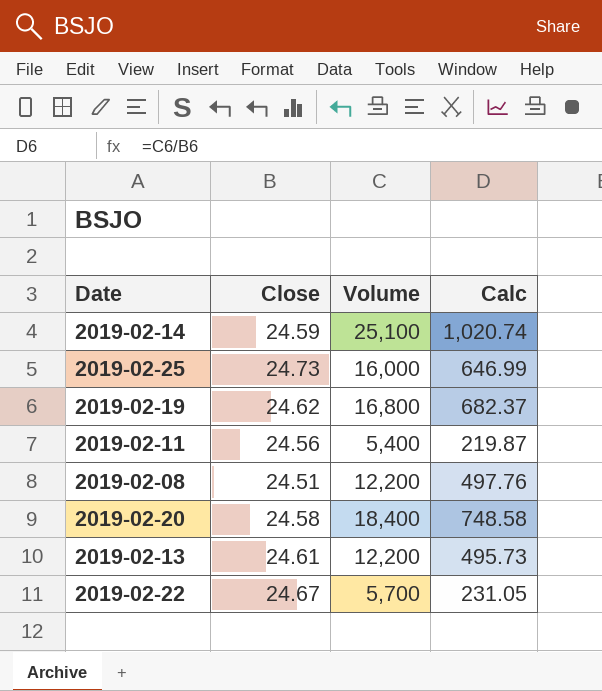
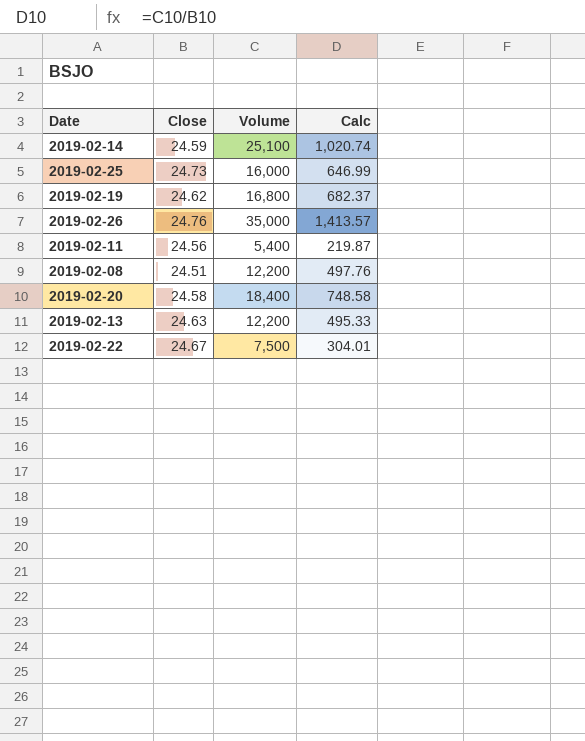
row 2019-02-26: none -> 24.76 | 35,000 | 1,413.57
2019-02-13 | Close: 24.61 -> 24.63
2019-02-13 | Calc: 495.73 -> 495.33
2019-02-22 | Volume: 5,700 -> 7,500
2019-02-22 | Calc: 231.05 -> 304.01

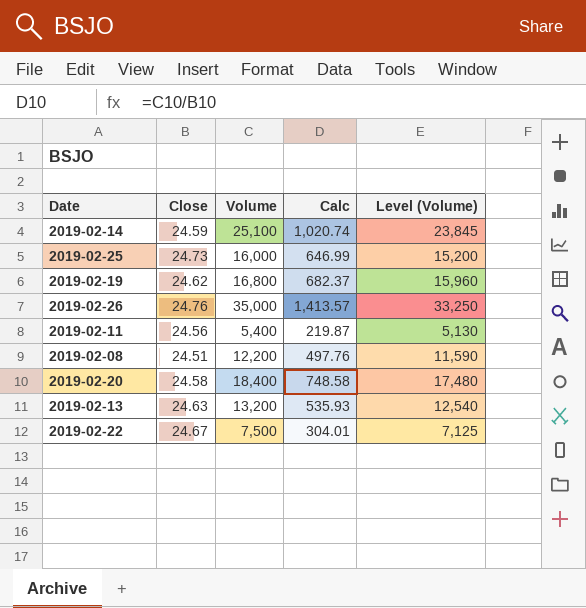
column Level (Volume) | formula: none -> [Volume] * 0.95
2019-02-13 | Volume: 12,200 -> 13,200
2019-02-13 | Calc: 495.33 -> 535.93

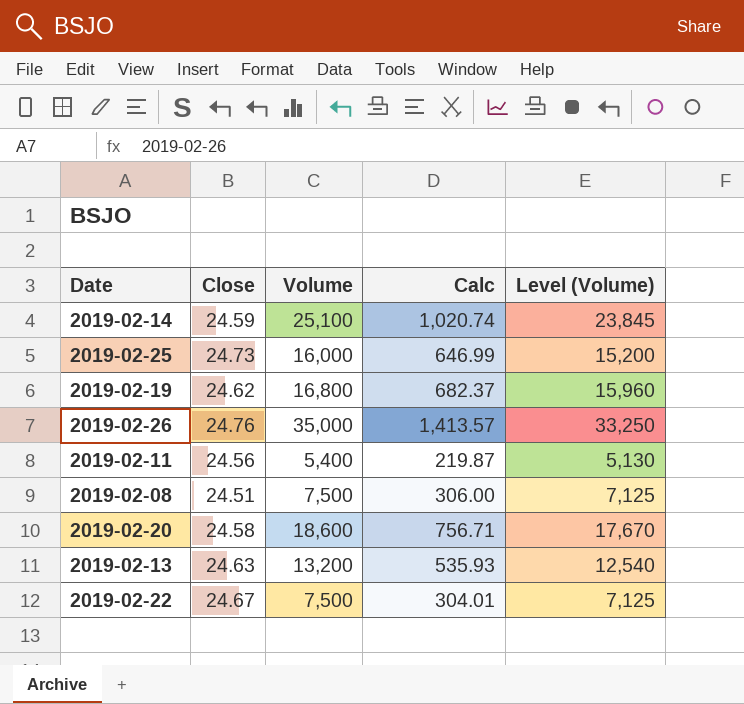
2019-02-08 | Volume: 12,200 -> 7,500
2019-02-08 | Calc: 497.76 -> 306.00
2019-02-08 | Level (Volume): 11,590 -> 7,125
2019-02-20 | Volume: 18,400 -> 18,600
2019-02-20 | Calc: 748.58 -> 756.71
2019-02-20 | Level (Volume): 17,480 -> 17,670

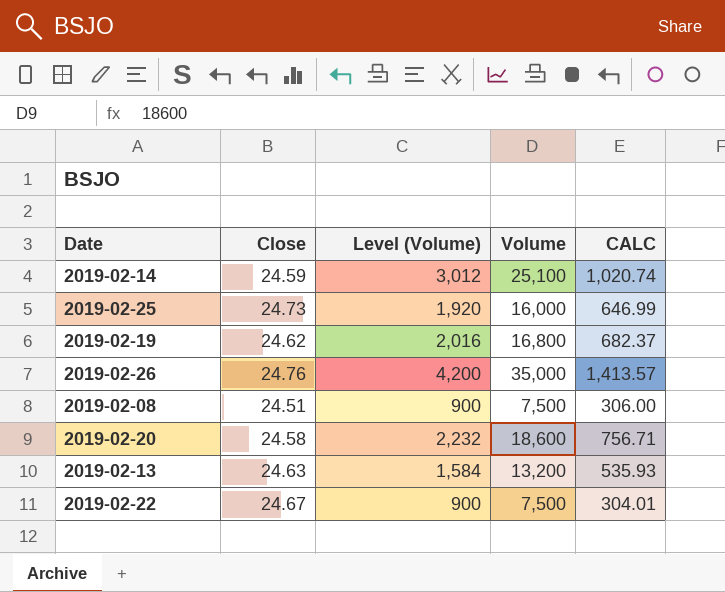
column Level (Volume) | formula: [Volume] * 0.95 -> [Volume] * 0.12
column Level (Volume) | position: 5 -> 3
column name: Calc -> CALC
row 2019-02-11: 24.56 | 5,400 | 219.87 | 5,130 -> none

